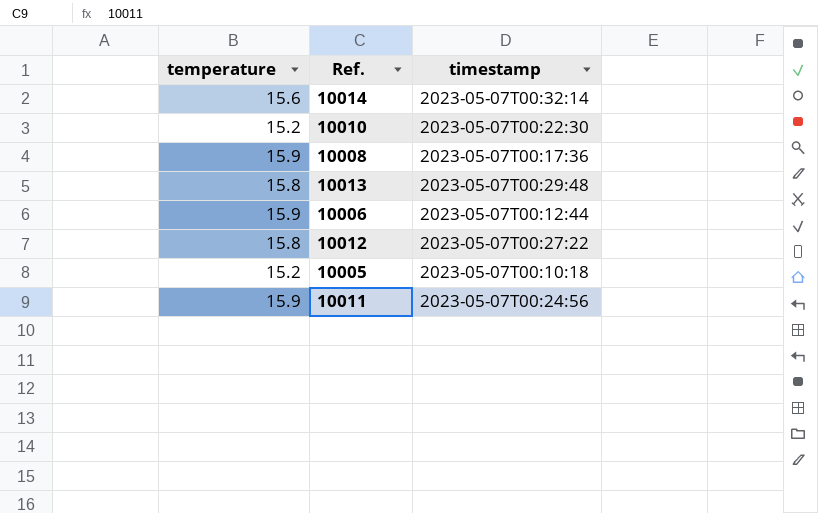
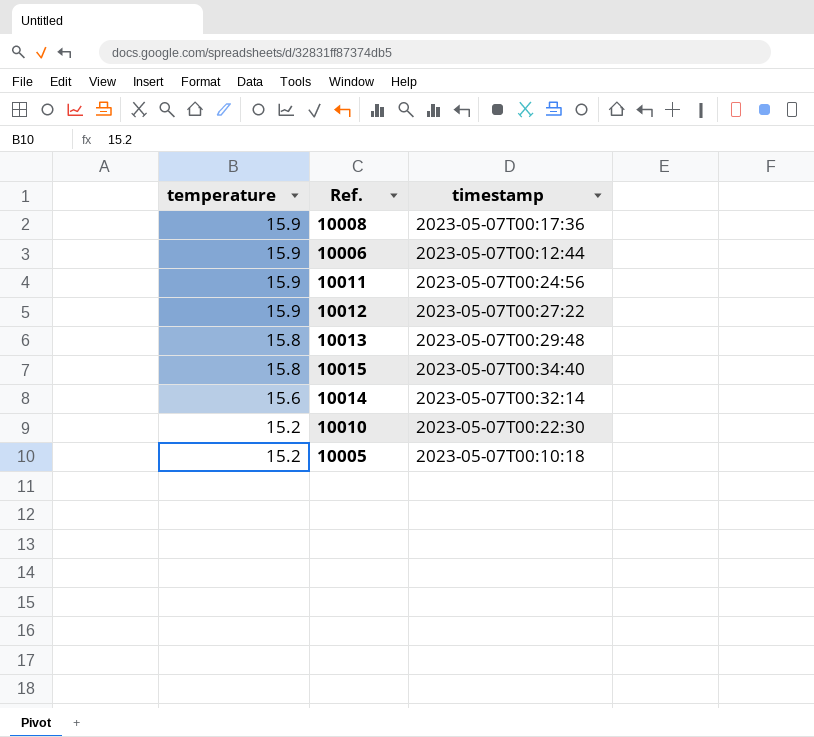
row order: none -> temperature descending
10012 | temperature: 15.8 -> 15.9
row 10015: none -> 15.8 | 2023-05-07T00:34:40

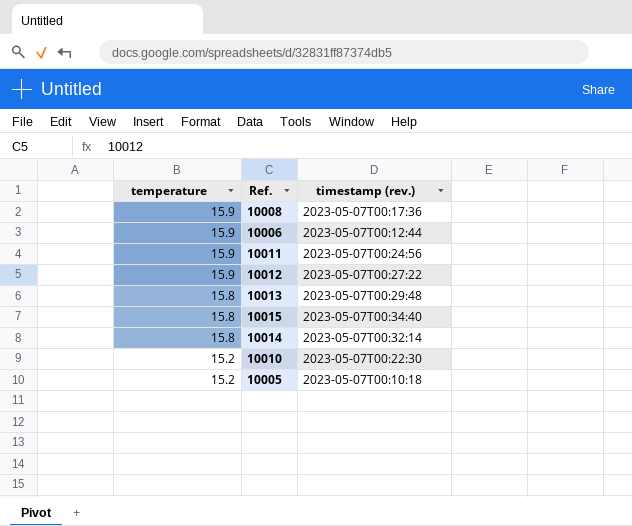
column name: timestamp -> timestamp (rev.)
10014 | temperature: 15.6 -> 15.8

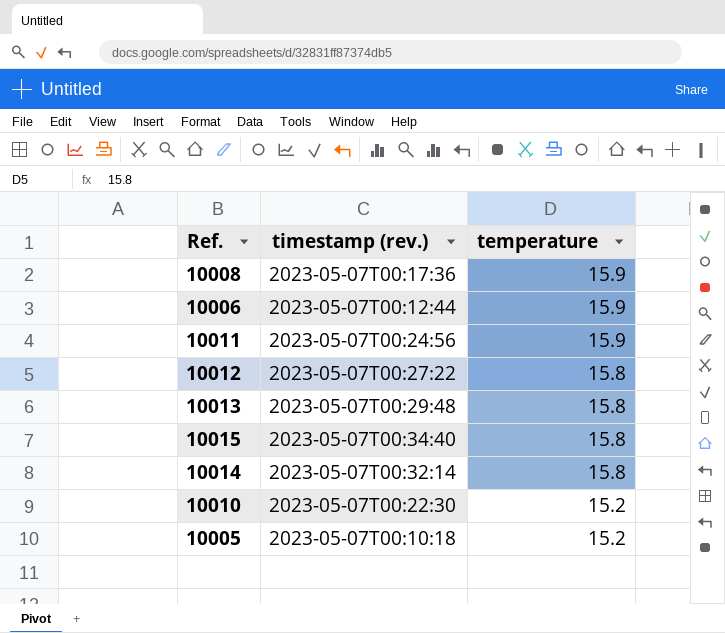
column temperature | position: 1 -> 3
10012 | temperature: 15.9 -> 15.8

